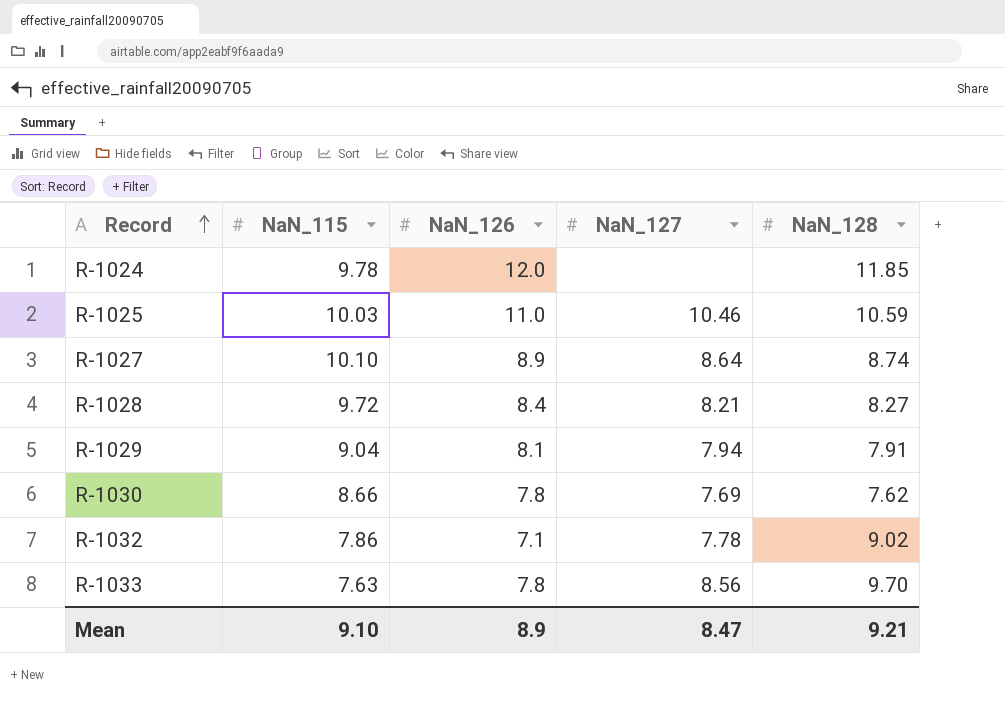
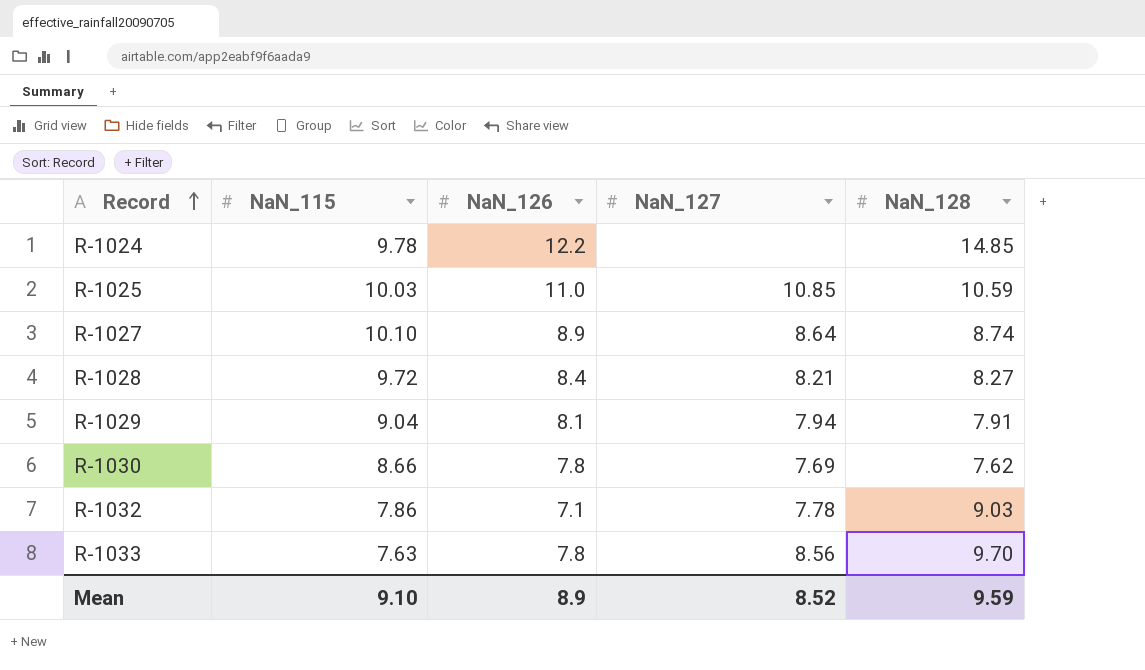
R-1024 | NaN_126: 12.0 -> 12.2
R-1024 | NaN_128: 11.85 -> 14.85
R-1025 | NaN_127: 10.46 -> 10.85
R-1032 | NaN_128: 9.02 -> 9.03
Mean | NaN_127: 8.47 -> 8.52
Mean | NaN_128: 9.21 -> 9.59

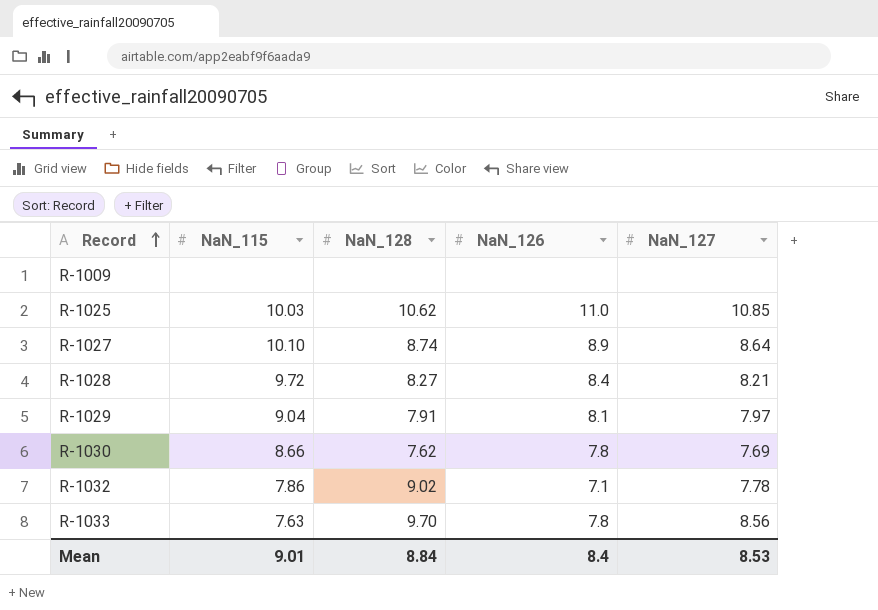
column NaN_128 | position: 5 -> 3
row R-1024: 9.78 | 12.2 | none | 14.85 -> none
row R-1009: none -> none | none | none | none
R-1025 | NaN_128: 10.59 -> 10.62
R-1029 | NaN_127: 7.94 -> 7.97
R-1032 | NaN_128: 9.03 -> 9.02
Mean | NaN_115: 9.10 -> 9.01
Mean | NaN_128: 9.59 -> 8.84
Mean | NaN_126: 8.9 -> 8.4
Mean | NaN_127: 8.52 -> 8.53

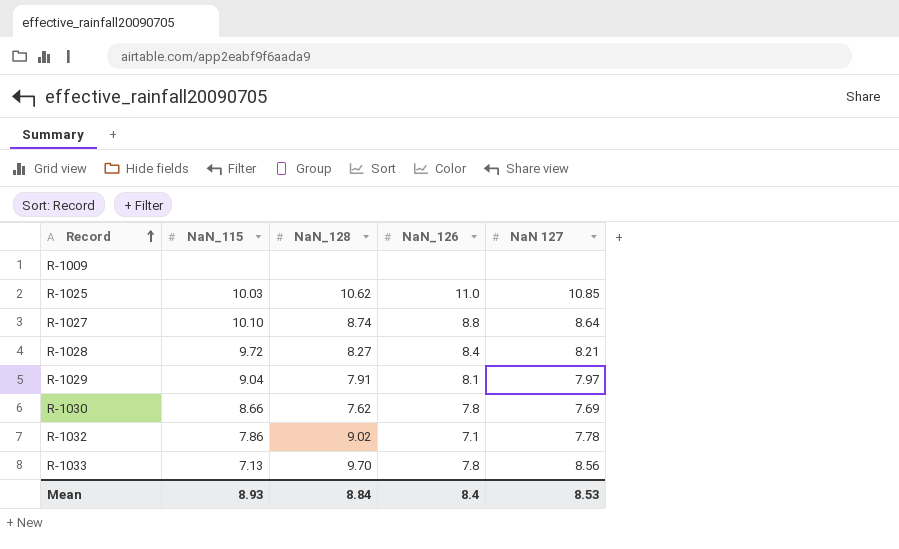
column name: NaN_127 -> NaN 127
R-1027 | NaN_126: 8.9 -> 8.8
R-1033 | NaN_115: 7.63 -> 7.13
Mean | NaN_115: 9.01 -> 8.93

